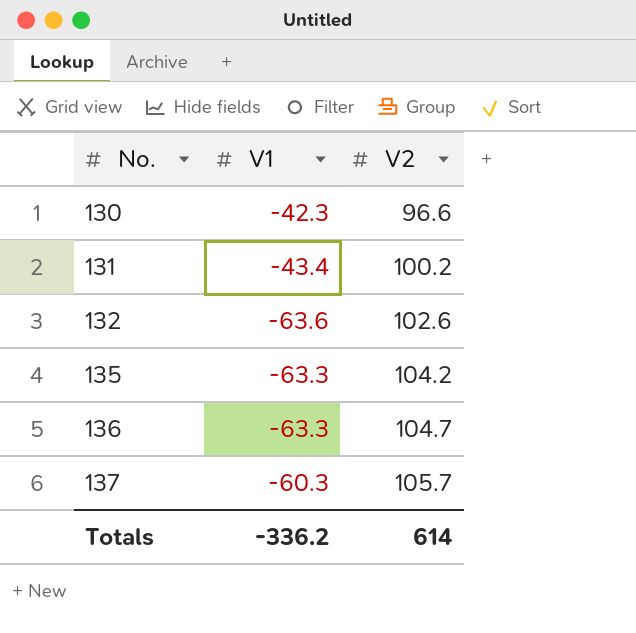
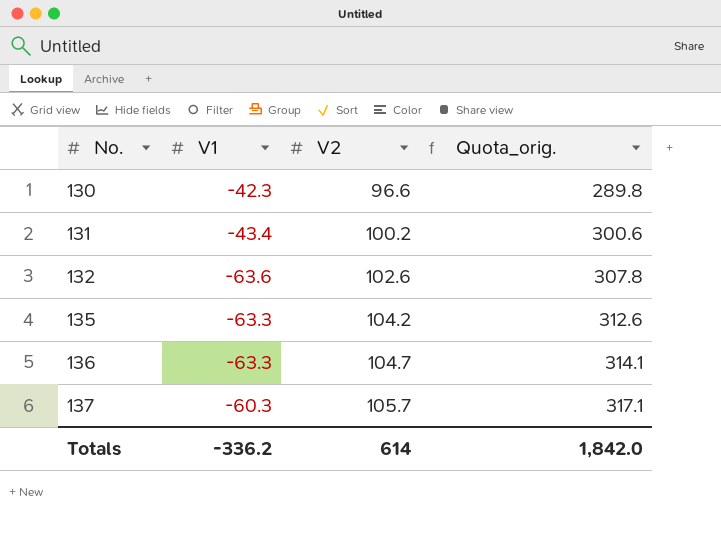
column Quota_orig. | formula: none -> [V2] * 3

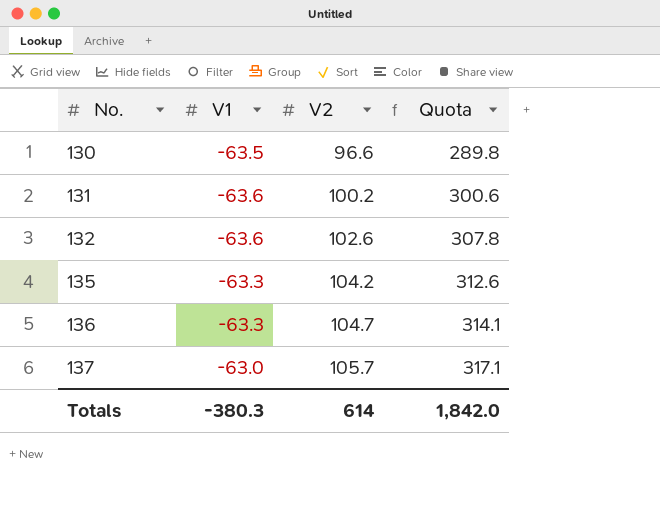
column name: Quota_orig. -> Quota
130 | V1: -42.3 -> -63.5
131 | V1: -43.4 -> -63.6
137 | V1: -60.3 -> -63.0
Totals | V1: -336.2 -> -380.3

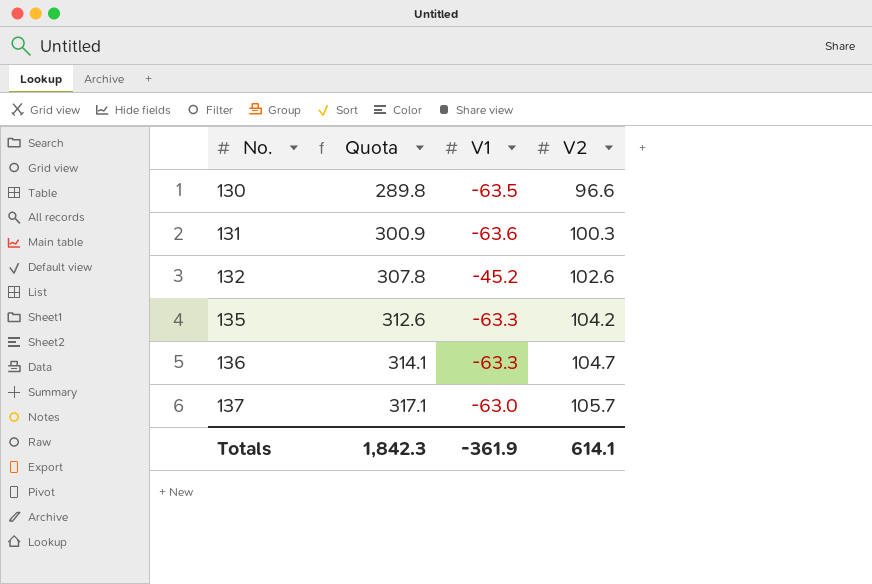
column Quota | position: 4 -> 2
131 | Quota: 300.6 -> 300.9
131 | V2: 100.2 -> 100.3
132 | V1: -63.6 -> -45.2
Totals | Quota: 1,842.0 -> 1,842.3
Totals | V1: -380.3 -> -361.9
Totals | V2: 614 -> 614.1

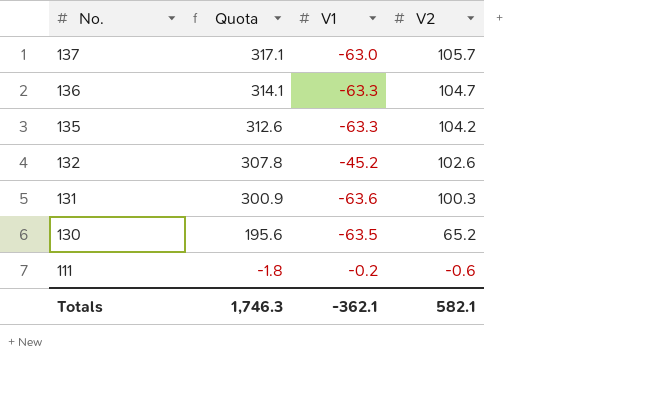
row order: No. ascending -> No. descending
130 | Quota: 289.8 -> 195.6
130 | V2: 96.6 -> 65.2
row 111: none -> -1.8 | -0.2 | -0.6
Totals | Quota: 1,842.3 -> 1,746.3
Totals | V1: -361.9 -> -362.1
Totals | V2: 614.1 -> 582.1

